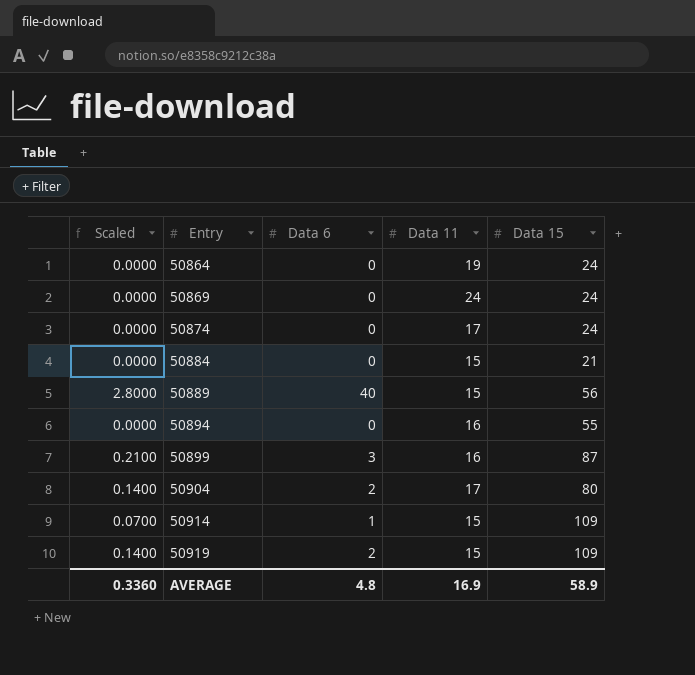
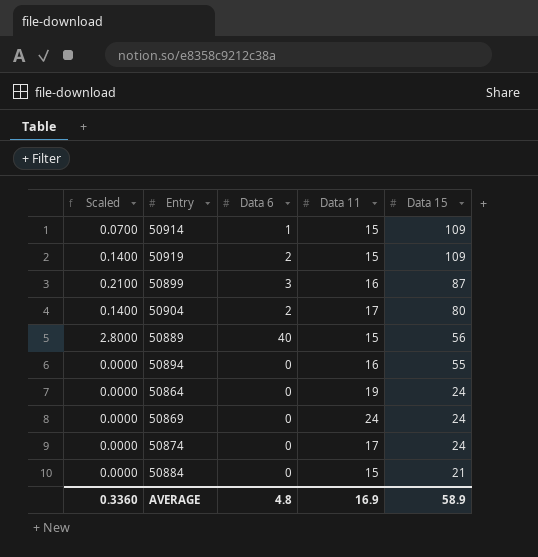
row order: Entry ascending -> Data 15 descending

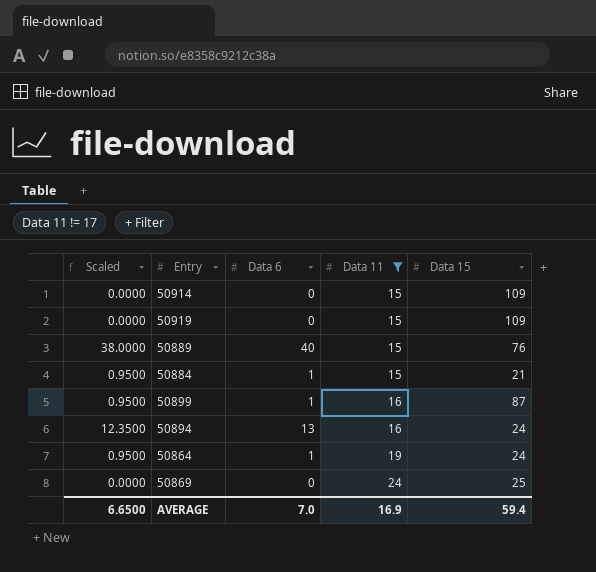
filter: none -> Data 11 != 17
row order: Data 15 descending -> Data 11 ascending
column Scaled | formula: [Data 6] * 0.07 -> [Data 6] * 0.95
50914 | Data 6: 1 -> 0
50919 | Data 6: 2 -> 0
50889 | Data 15: 56 -> 76
50884 | Data 6: 0 -> 1
50899 | Data 6: 3 -> 1
50894 | Data 6: 0 -> 13
50894 | Data 15: 55 -> 24
50864 | Data 6: 0 -> 1
50869 | Data 15: 24 -> 25
AVERAGE | Scaled: 0.3360 -> 6.6500
AVERAGE | Data 6: 4.8 -> 7.0
AVERAGE | Data 15: 58.9 -> 59.4

